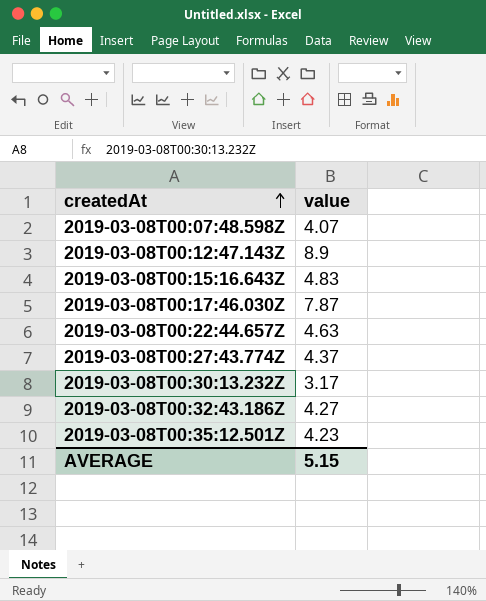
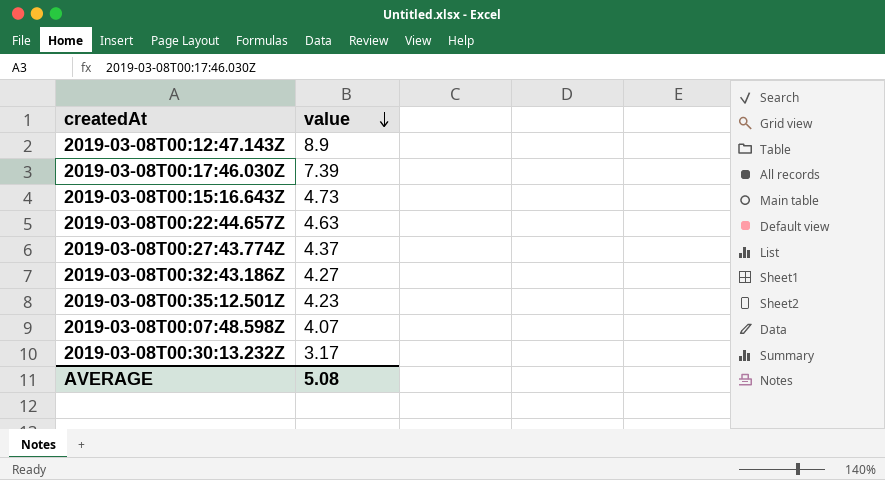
row order: createdAt ascending -> value descending
2019-03-08T00:17:46.030Z | value: 7.87 -> 7.39
2019-03-08T00:15:16.643Z | value: 4.83 -> 4.73
AVERAGE | value: 5.15 -> 5.08

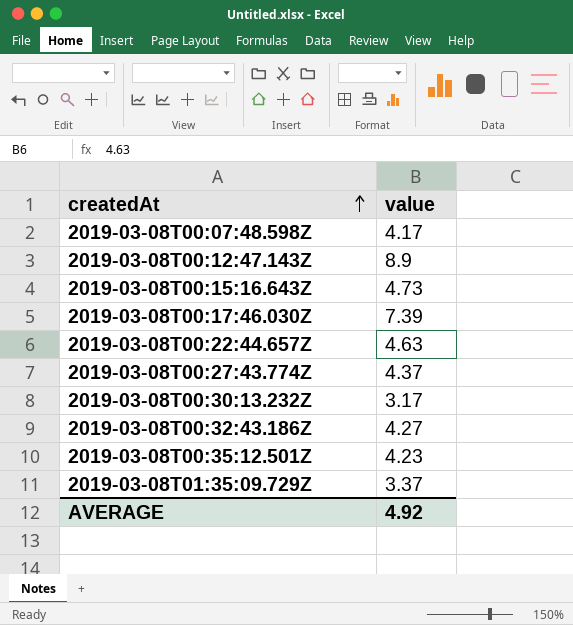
row order: value descending -> createdAt ascending
2019-03-08T00:07:48.598Z | value: 4.07 -> 4.17
row 2019-03-08T01:35:09.729Z: none -> 3.37
AVERAGE | value: 5.08 -> 4.92

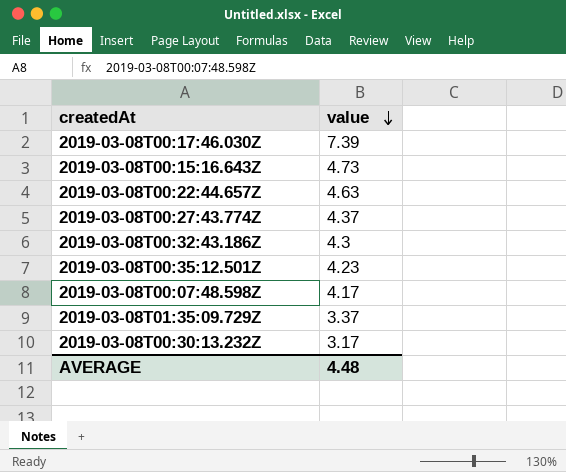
row order: createdAt ascending -> value descending
row 2019-03-08T00:12:47.143Z: 8.9 -> none
2019-03-08T00:32:43.186Z | value: 4.27 -> 4.3
AVERAGE | value: 4.92 -> 4.48

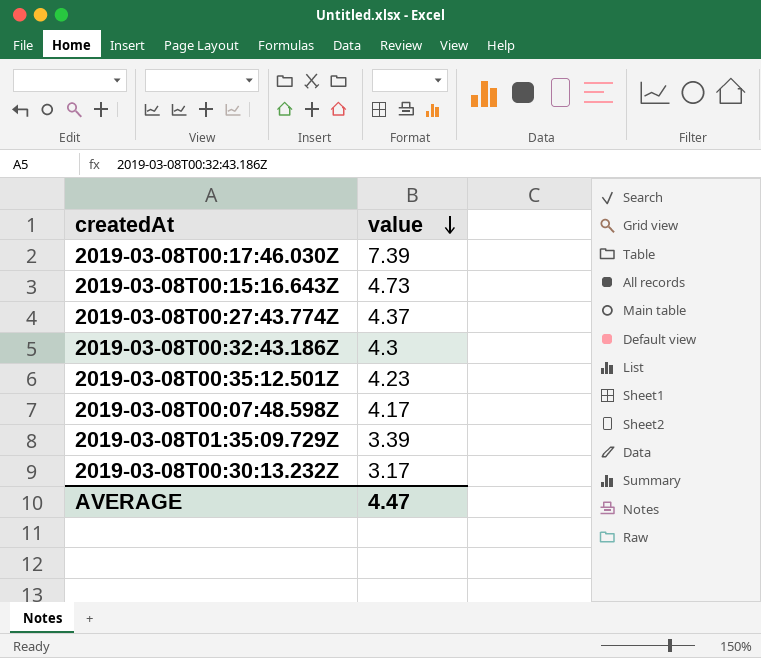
row 2019-03-08T00:22:44.657Z: 4.63 -> none
2019-03-08T01:35:09.729Z | value: 3.37 -> 3.39
AVERAGE | value: 4.48 -> 4.47

